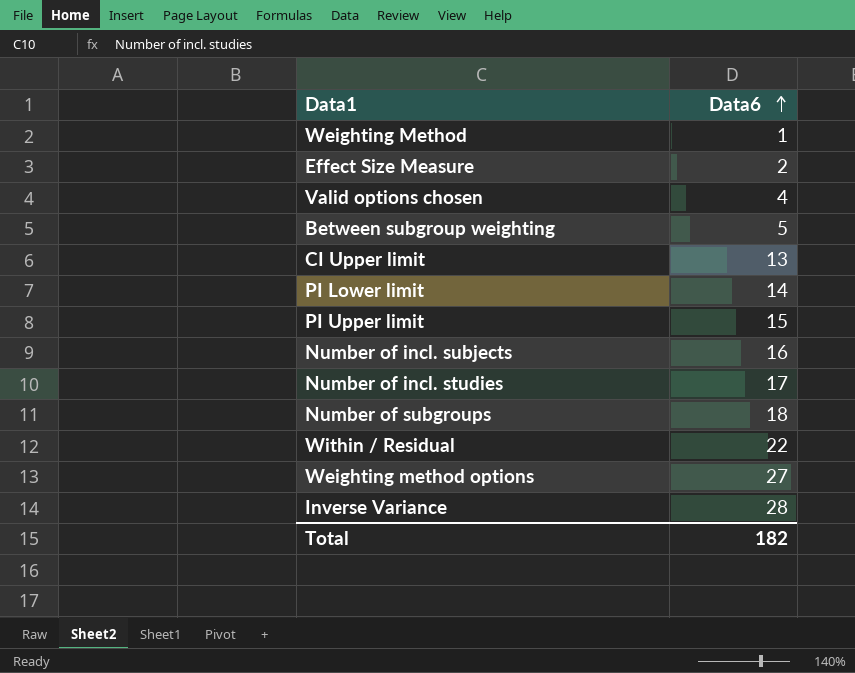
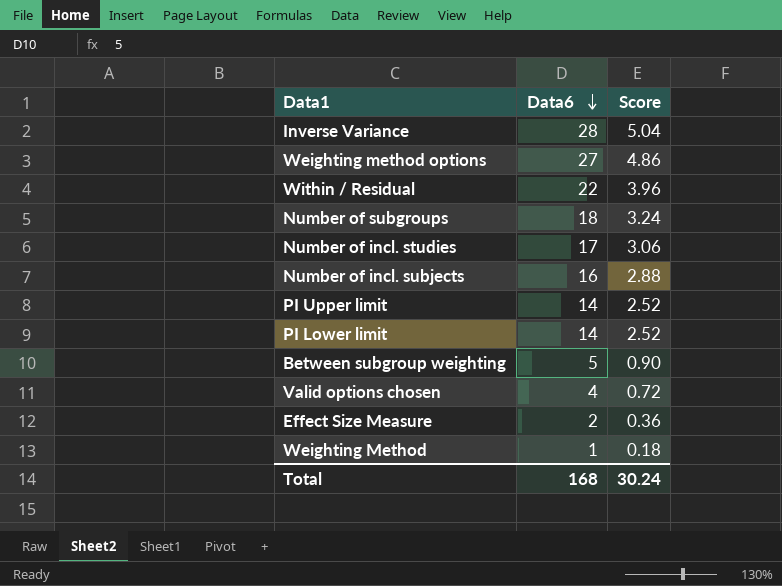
row order: Data6 ascending -> Data6 descending
column Score | formula: none -> [Data6] * 0.18
row CI Upper limit: 13 -> none
PI Upper limit | Data6: 15 -> 14
Total | Data6: 182 -> 168

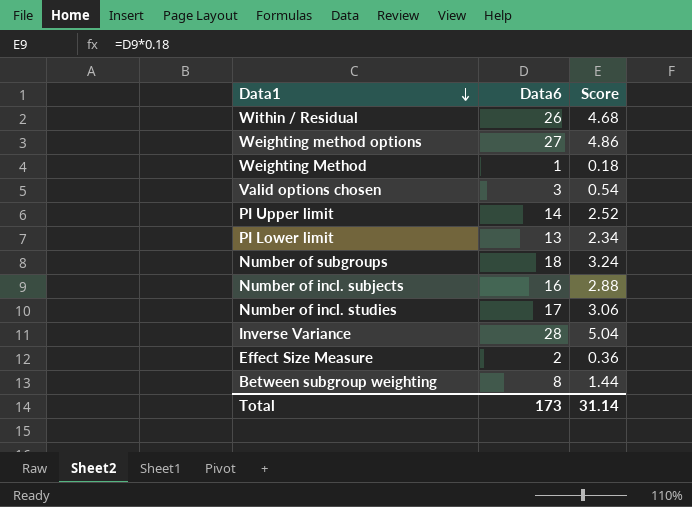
row order: Data6 descending -> Data1 descending
Within / Residual | Data6: 22 -> 26
Within / Residual | Score: 3.96 -> 4.68
Valid options chosen | Data6: 4 -> 3
Valid options chosen | Score: 0.72 -> 0.54
PI Lower limit | Data6: 14 -> 13
PI Lower limit | Score: 2.52 -> 2.34
Between subgroup weighting | Data6: 5 -> 8
Between subgroup weighting | Score: 0.90 -> 1.44
Total | Data6: 168 -> 173
Total | Score: 30.24 -> 31.14

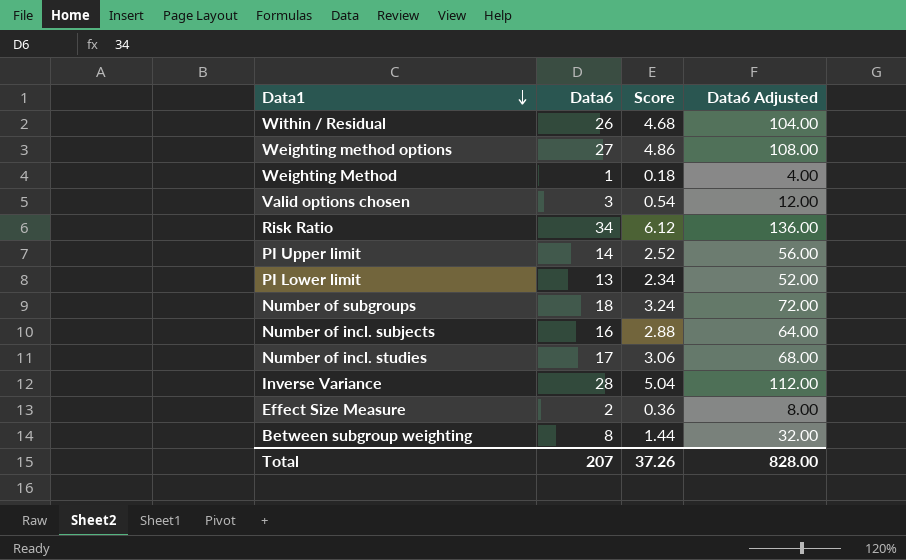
column Data6 Adjusted | formula: none -> [Data6] * 4
row Risk Ratio: none -> 34 | 6.12 | 136.00
Total | Data6: 173 -> 207
Total | Score: 31.14 -> 37.26

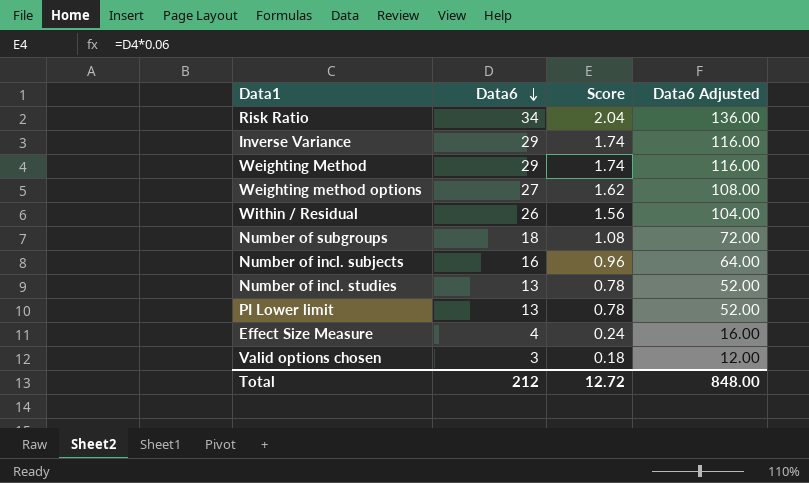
row order: Data1 descending -> Data6 descending
column Score | formula: [Data6] * 0.18 -> [Data6] * 0.06
row PI Upper limit: 14 | 2.52 | 56.00 -> none
row Between subgroup weighting: 8 | 1.44 | 32.00 -> none
Inverse Variance | Data6: 28 -> 29
Inverse Variance | Data6 Adjusted: 112.00 -> 116.00
Weighting Method | Data6: 1 -> 29
Weighting Method | Data6 Adjusted: 4.00 -> 116.00
Number of incl. studies | Data6: 17 -> 13
Number of incl. studies | Data6 Adjusted: 68.00 -> 52.00
Effect Size Measure | Data6: 2 -> 4
Effect Size Measure | Data6 Adjusted: 8.00 -> 16.00
Total | Data6: 207 -> 212
Total | Score: 37.26 -> 12.72
Total | Data6 Adjusted: 828.00 -> 848.00

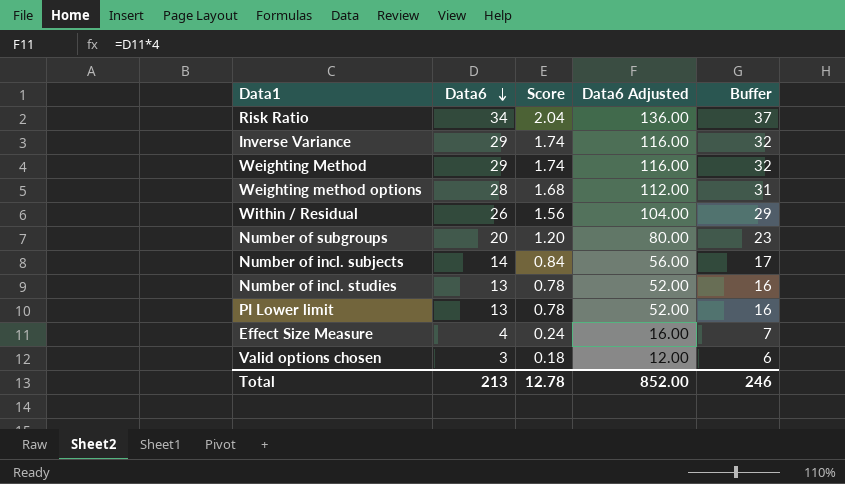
column Buffer | formula: none -> [Data6] + 3
Weighting method options | Data6: 27 -> 28
Weighting method options | Score: 1.62 -> 1.68
Weighting method options | Data6 Adjusted: 108.00 -> 112.00
Number of subgroups | Data6: 18 -> 20
Number of subgroups | Score: 1.08 -> 1.20
Number of subgroups | Data6 Adjusted: 72.00 -> 80.00
Number of incl. subjects | Data6: 16 -> 14
Number of incl. subjects | Score: 0.96 -> 0.84
Number of incl. subjects | Data6 Adjusted: 64.00 -> 56.00
Total | Data6: 212 -> 213
Total | Score: 12.72 -> 12.78
Total | Data6 Adjusted: 848.00 -> 852.00

